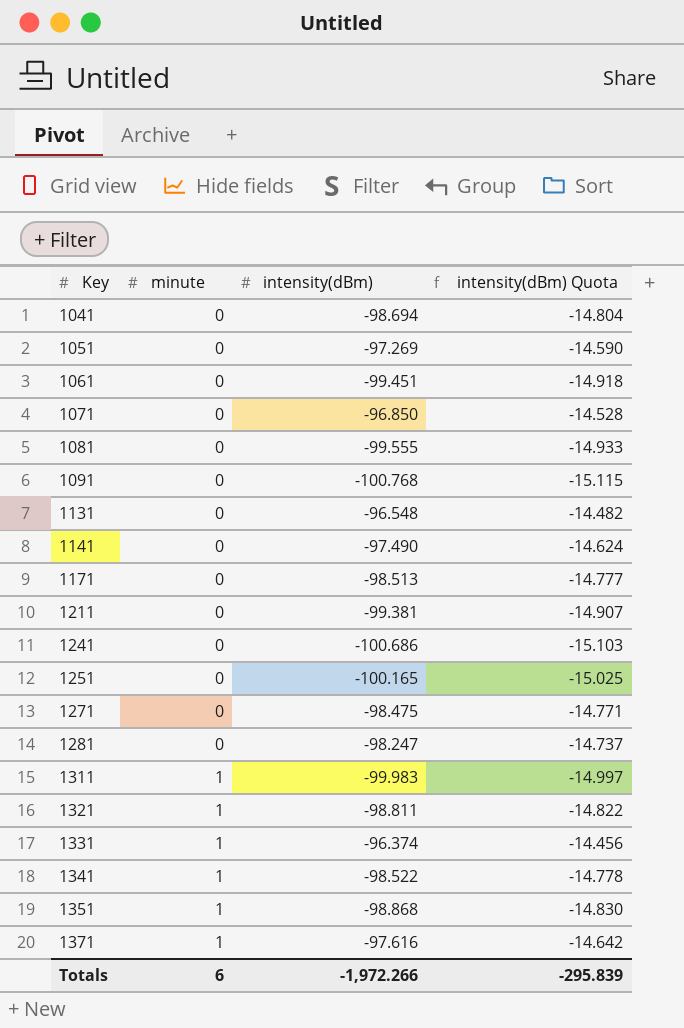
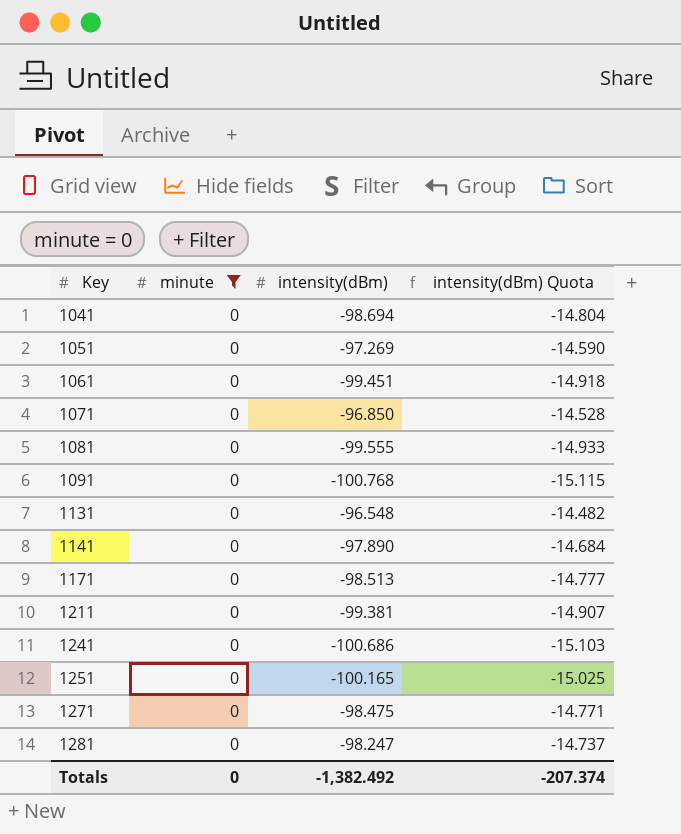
filter: none -> minute = 0
1141 | intensity(dBm): -97.490 -> -97.890
1141 | intensity(dBm) Quota: -14.624 -> -14.684
Totals | minute: 6 -> 0
Totals | intensity(dBm): -1,972.266 -> -1,382.492
Totals | intensity(dBm) Quota: -295.839 -> -207.374

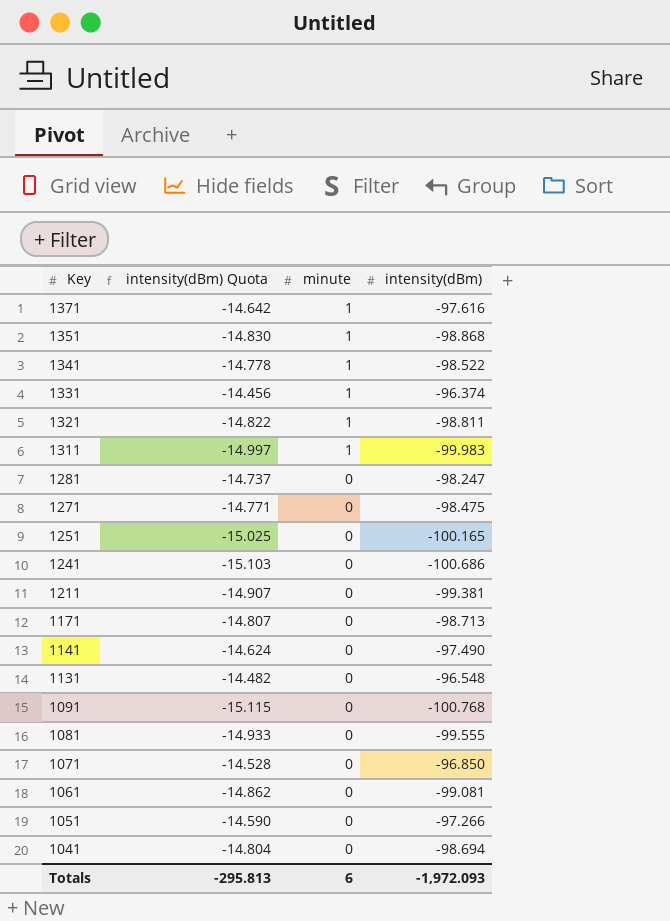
filter: minute = 0 -> none
row order: Key ascending -> Key descending
column intensity(dBm) Quota | position: 4 -> 2
1171 | intensity(dBm) Quota: -14.777 -> -14.807
1171 | intensity(dBm): -98.513 -> -98.713
1141 | intensity(dBm) Quota: -14.684 -> -14.624
1141 | intensity(dBm): -97.890 -> -97.490
1061 | intensity(dBm) Quota: -14.918 -> -14.862
1061 | intensity(dBm): -99.451 -> -99.081
1051 | intensity(dBm): -97.269 -> -97.266
Totals | intensity(dBm) Quota: -207.374 -> -295.813
Totals | minute: 0 -> 6
Totals | intensity(dBm): -1,382.492 -> -1,972.093

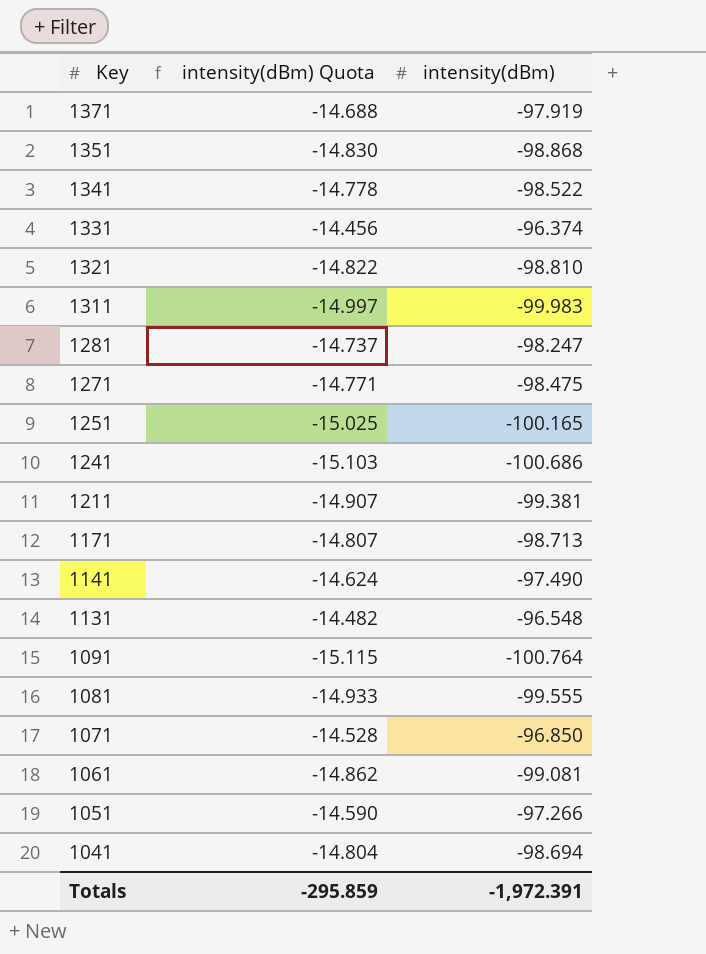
column minute | position: 3 -> none
1371 | intensity(dBm) Quota: -14.642 -> -14.688
1371 | intensity(dBm): -97.616 -> -97.919
1321 | intensity(dBm): -98.811 -> -98.810
1091 | intensity(dBm): -100.768 -> -100.764
Totals | intensity(dBm) Quota: -295.813 -> -295.859
Totals | intensity(dBm): -1,972.093 -> -1,972.391

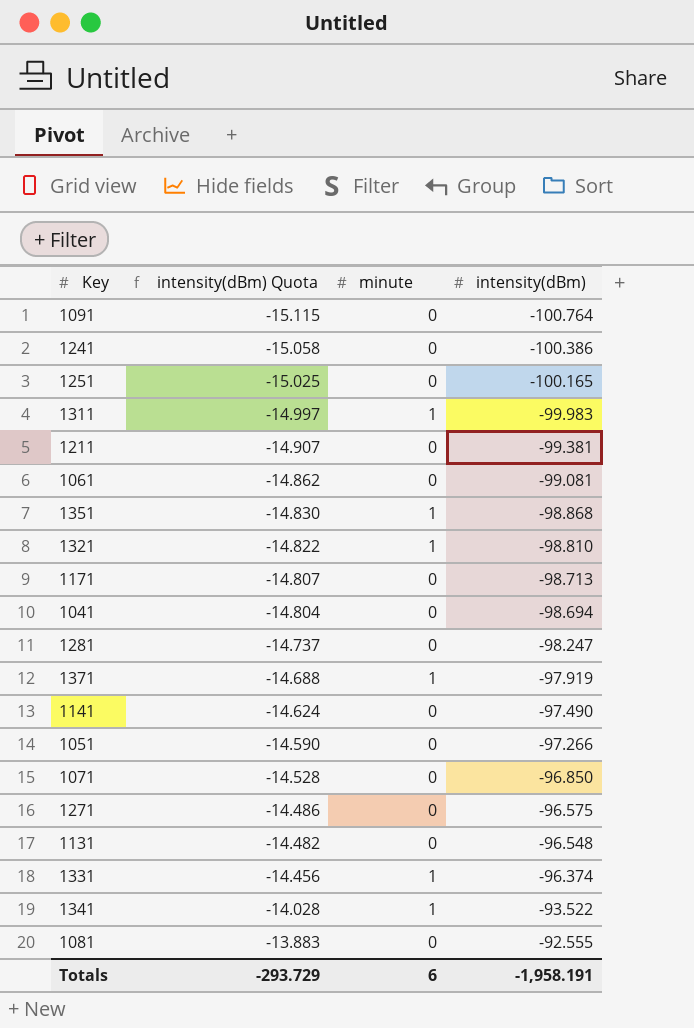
row order: Key descending -> intensity(dBm) Quota ascending
column minute | position: none -> 3
1241 | intensity(dBm) Quota: -15.103 -> -15.058
1241 | intensity(dBm): -100.686 -> -100.386
1271 | intensity(dBm) Quota: -14.771 -> -14.486
1271 | intensity(dBm): -98.475 -> -96.575
1341 | intensity(dBm) Quota: -14.778 -> -14.028
1341 | intensity(dBm): -98.522 -> -93.522
1081 | intensity(dBm) Quota: -14.933 -> -13.883
1081 | intensity(dBm): -99.555 -> -92.555
Totals | intensity(dBm) Quota: -295.859 -> -293.729
Totals | intensity(dBm): -1,972.391 -> -1,958.191

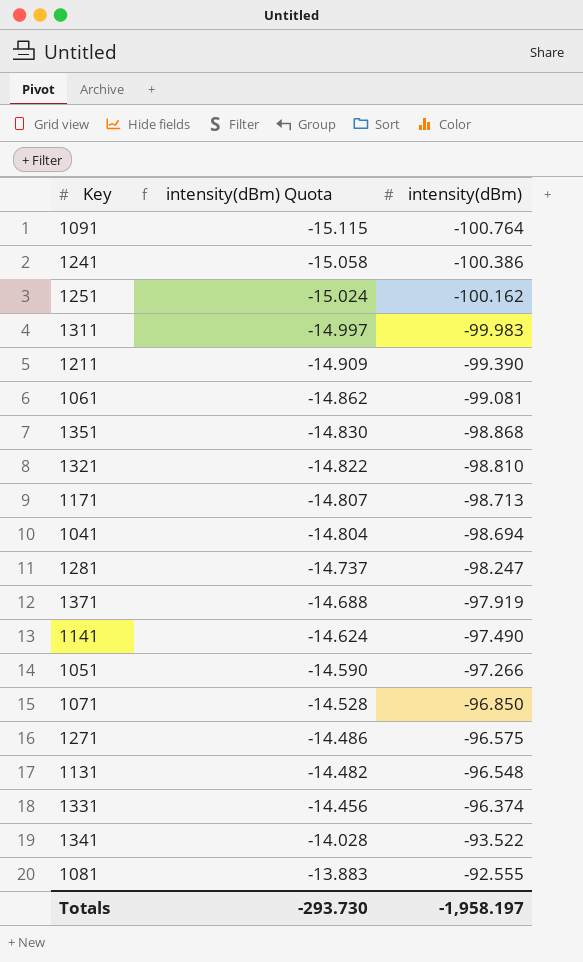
column minute | position: 3 -> none
1251 | intensity(dBm) Quota: -15.025 -> -15.024
1251 | intensity(dBm): -100.165 -> -100.162
1211 | intensity(dBm) Quota: -14.907 -> -14.909
1211 | intensity(dBm): -99.381 -> -99.390
Totals | intensity(dBm) Quota: -293.729 -> -293.730
Totals | intensity(dBm): -1,958.191 -> -1,958.197

